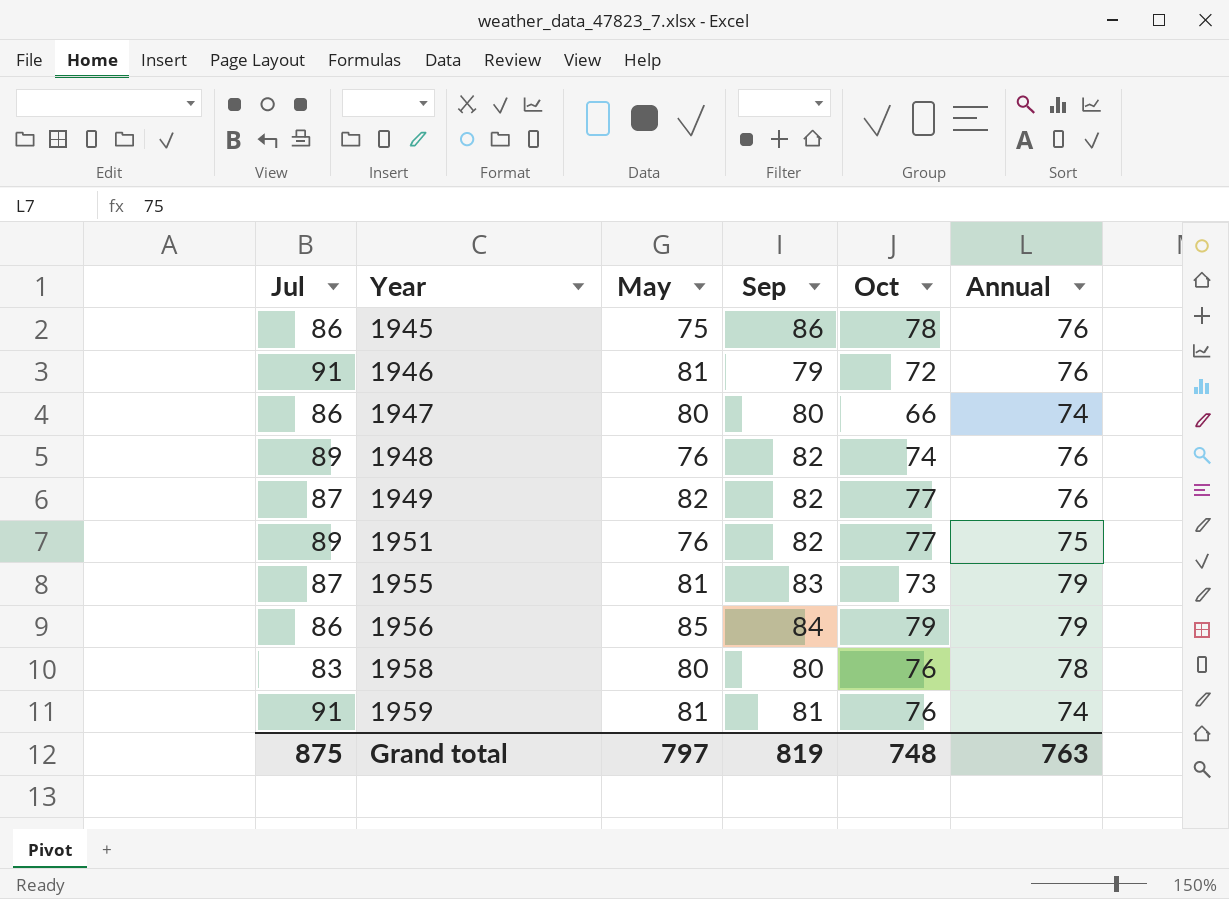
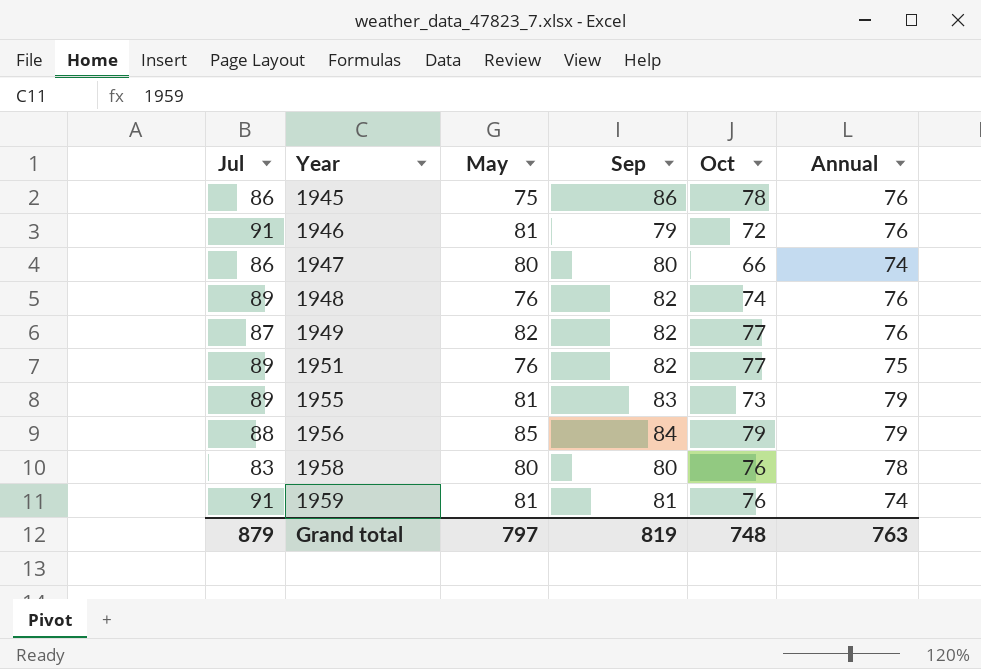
1955 | Jul: 87 -> 89
1956 | Jul: 86 -> 88
Grand total | Jul: 875 -> 879

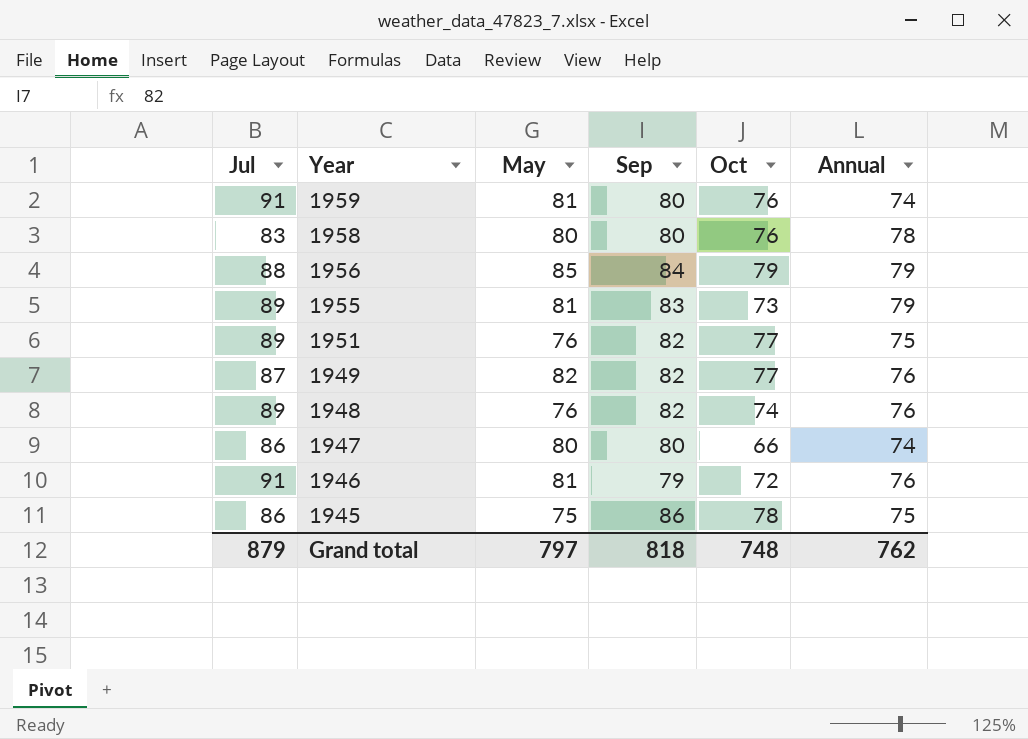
row order: Year ascending -> Year descending
1959 | Sep: 81 -> 80
1945 | Annual: 76 -> 75
Grand total | Sep: 819 -> 818
Grand total | Annual: 763 -> 762

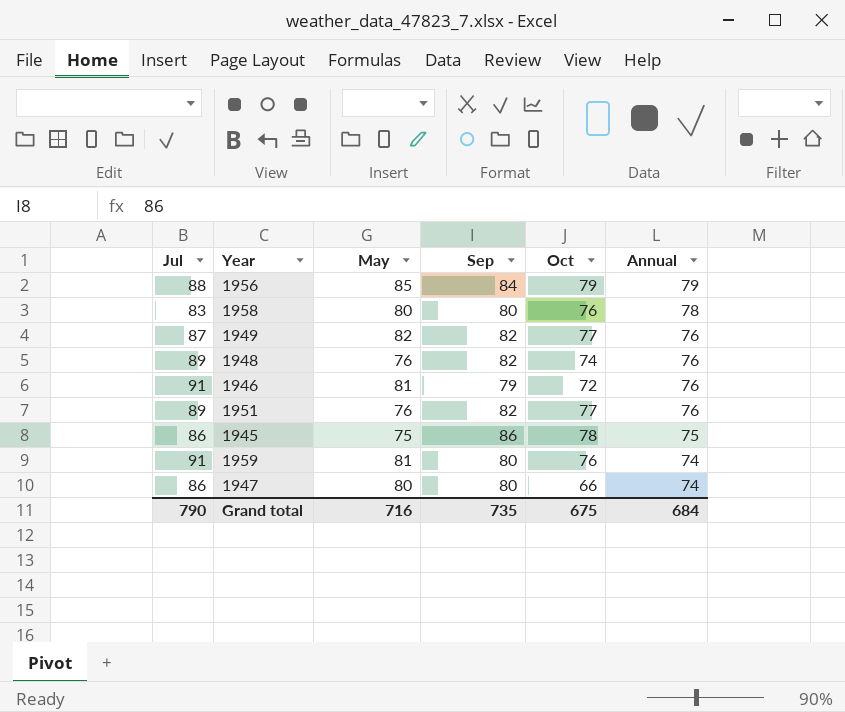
row order: Year descending -> Annual descending
row 1955: 89 | 81 | 83 | 73 | 79 -> none
1951 | Annual: 75 -> 76
Grand total | Jul: 879 -> 790
Grand total | May: 797 -> 716
Grand total | Sep: 818 -> 735
Grand total | Oct: 748 -> 675
Grand total | Annual: 762 -> 684

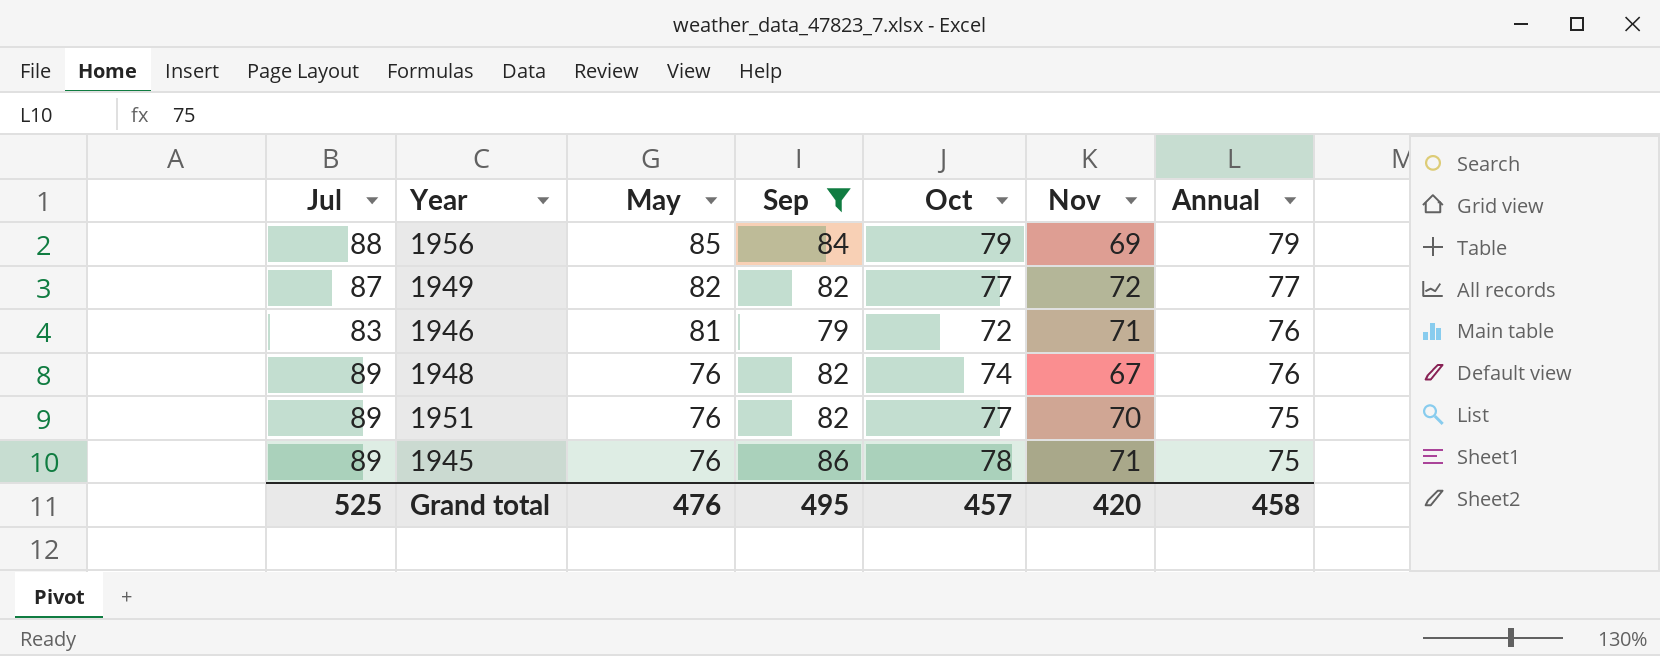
filter: none -> Sep != 80
row order: Annual descending -> May descending
column Nov | position: none -> 6
1949 | Annual: 76 -> 77
1946 | Jul: 91 -> 83
1951 | Annual: 76 -> 75
1945 | Jul: 86 -> 89
1945 | May: 75 -> 76
Grand total | Jul: 790 -> 525
Grand total | May: 716 -> 476
Grand total | Sep: 735 -> 495
Grand total | Oct: 675 -> 457
Grand total | Annual: 684 -> 458

